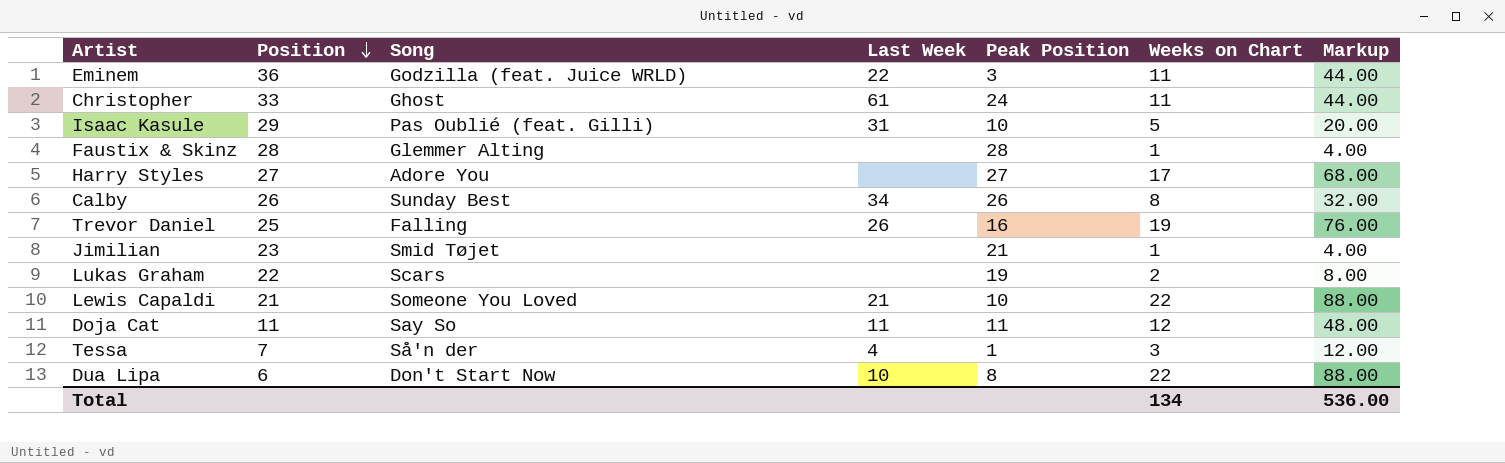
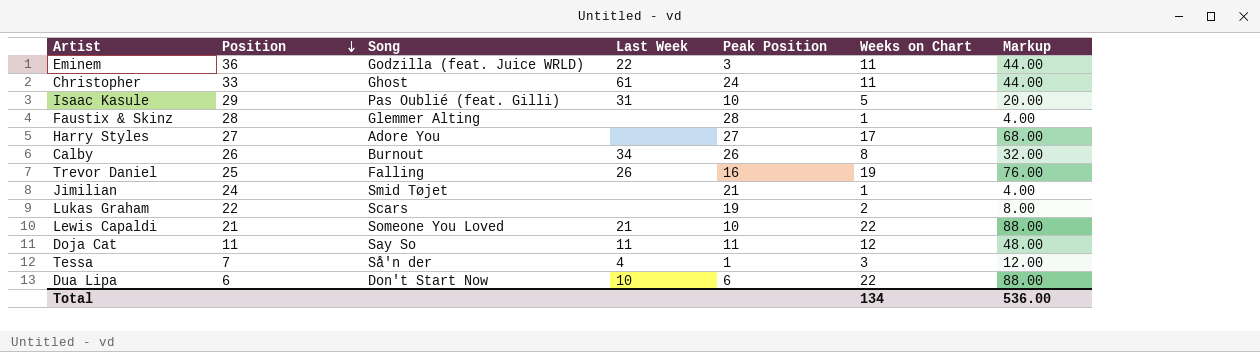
Calby | Song: Sunday Best -> Burnout
Jimilian | Position: 23 -> 24
Dua Lipa | Peak Position: 8 -> 6

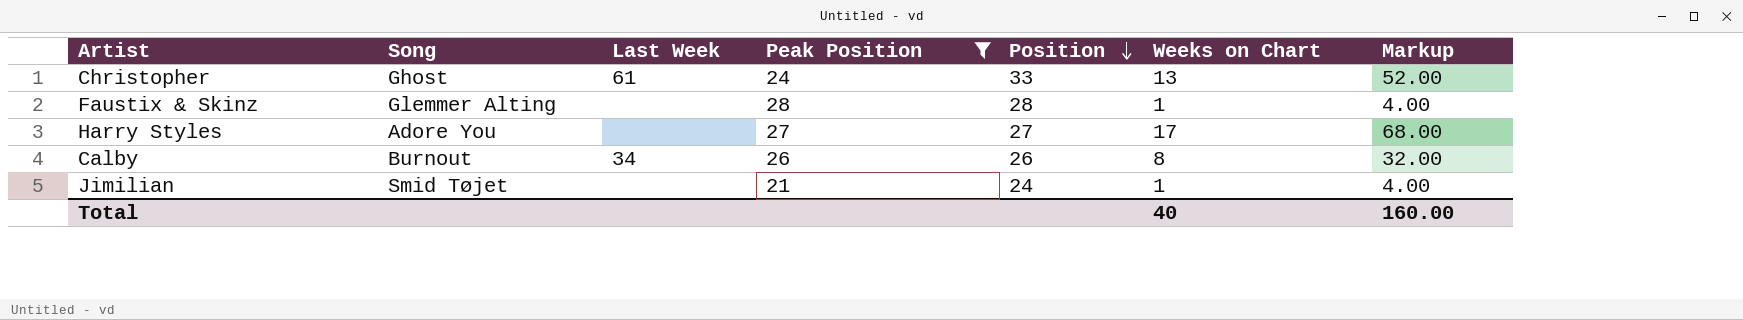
filter: none -> Peak Position >= 21
column Position | position: 2 -> 5
Christopher | Weeks on Chart: 11 -> 13
Christopher | Markup: 44.00 -> 52.00
Total | Weeks on Chart: 134 -> 40
Total | Markup: 536.00 -> 160.00

